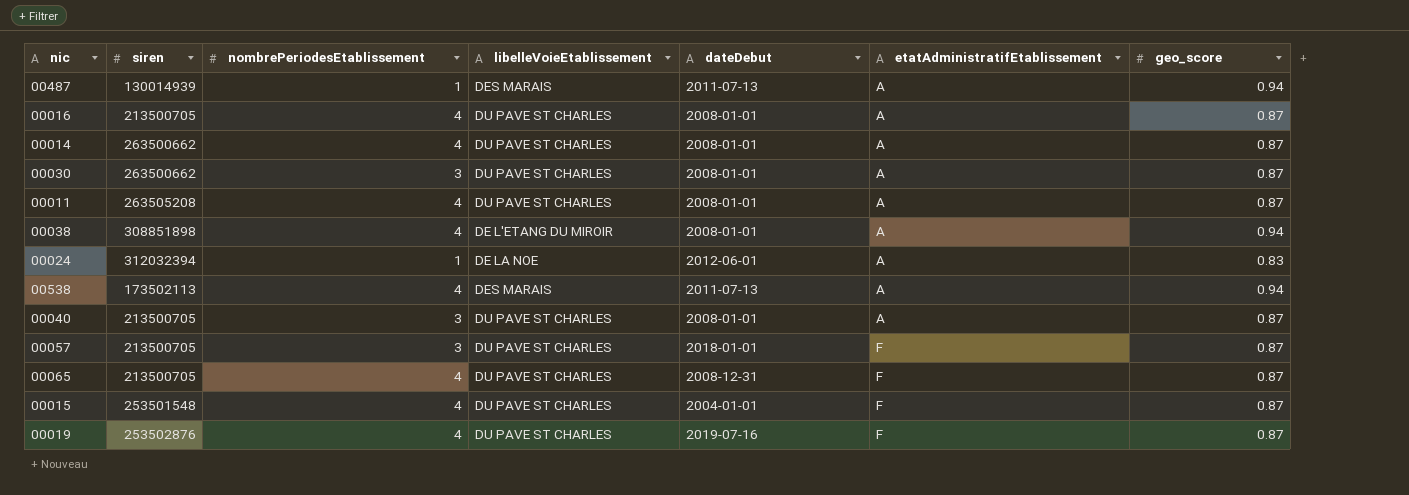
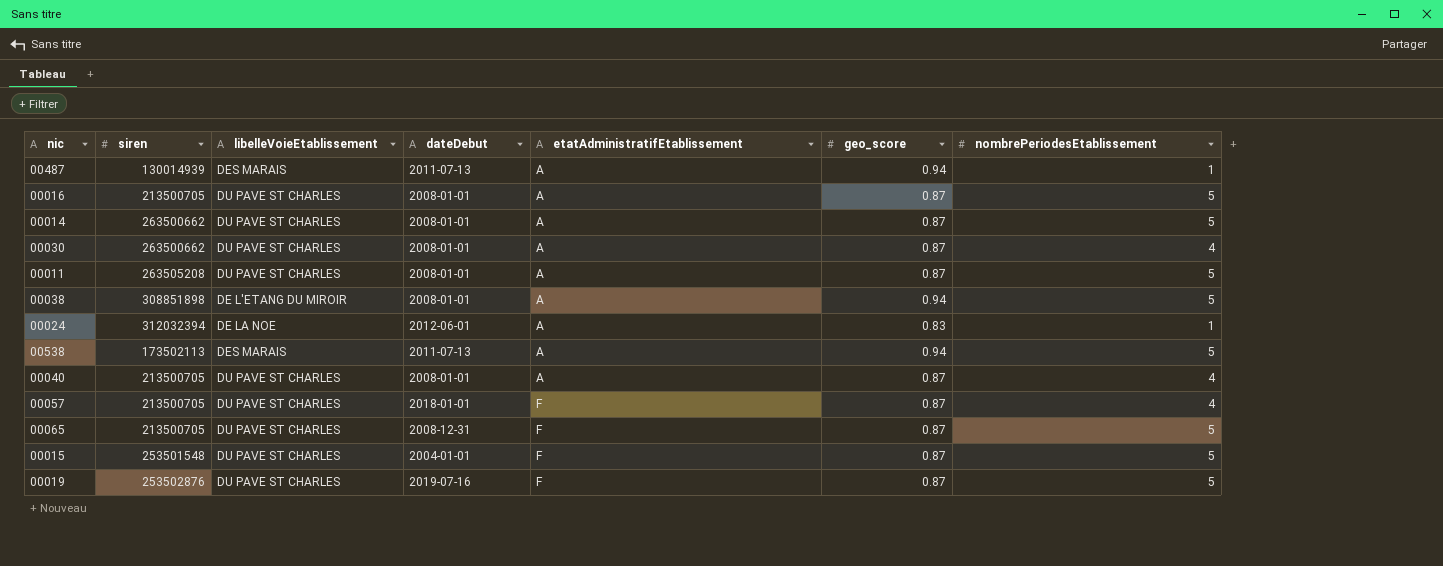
column nombrePeriodesEtablissement | position: 3 -> 7
00016 | nombrePeriodesEtablissement: 4 -> 5
00014 | nombrePeriodesEtablissement: 4 -> 5
00030 | nombrePeriodesEtablissement: 3 -> 4
00011 | nombrePeriodesEtablissement: 4 -> 5
00038 | nombrePeriodesEtablissement: 4 -> 5
00538 | nombrePeriodesEtablissement: 4 -> 5
00040 | nombrePeriodesEtablissement: 3 -> 4
00057 | nombrePeriodesEtablissement: 3 -> 4
00065 | nombrePeriodesEtablissement: 4 -> 5
00015 | nombrePeriodesEtablissement: 4 -> 5
00019 | nombrePeriodesEtablissement: 4 -> 5

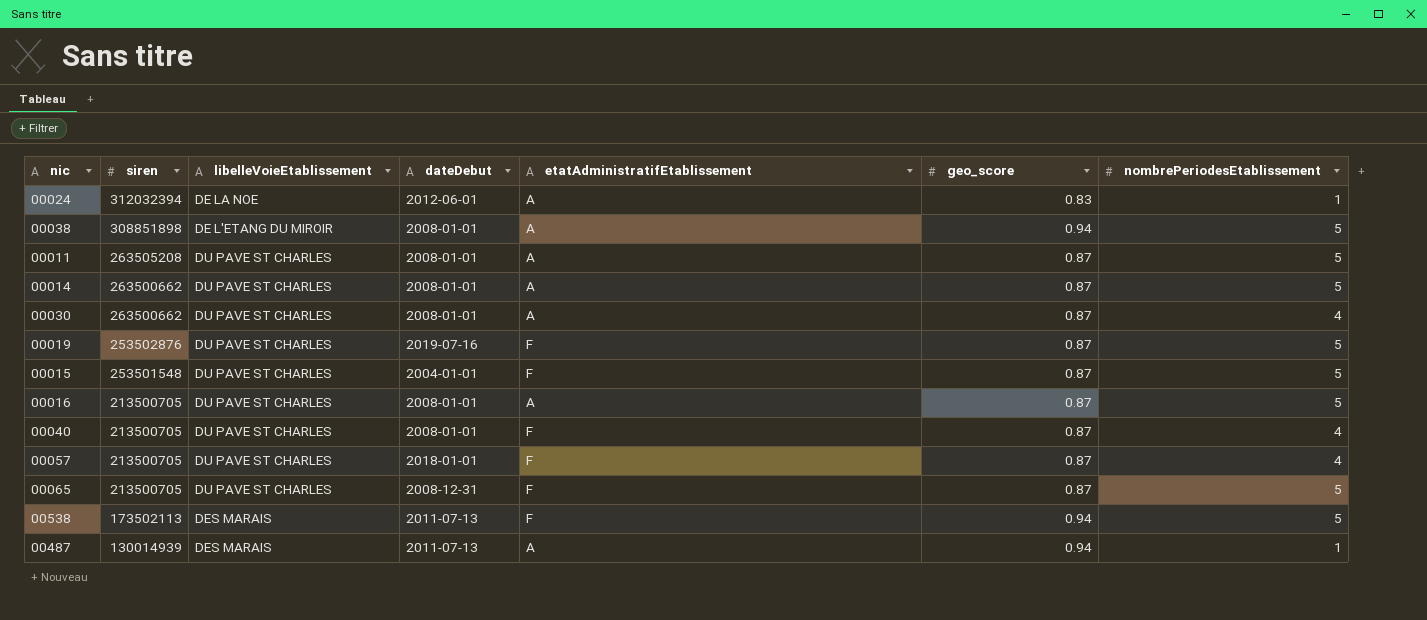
row order: etatAdministratifEtablissement ascending -> siren descending
00040 | etatAdministratifEtablissement: A -> F
00538 | etatAdministratifEtablissement: A -> F

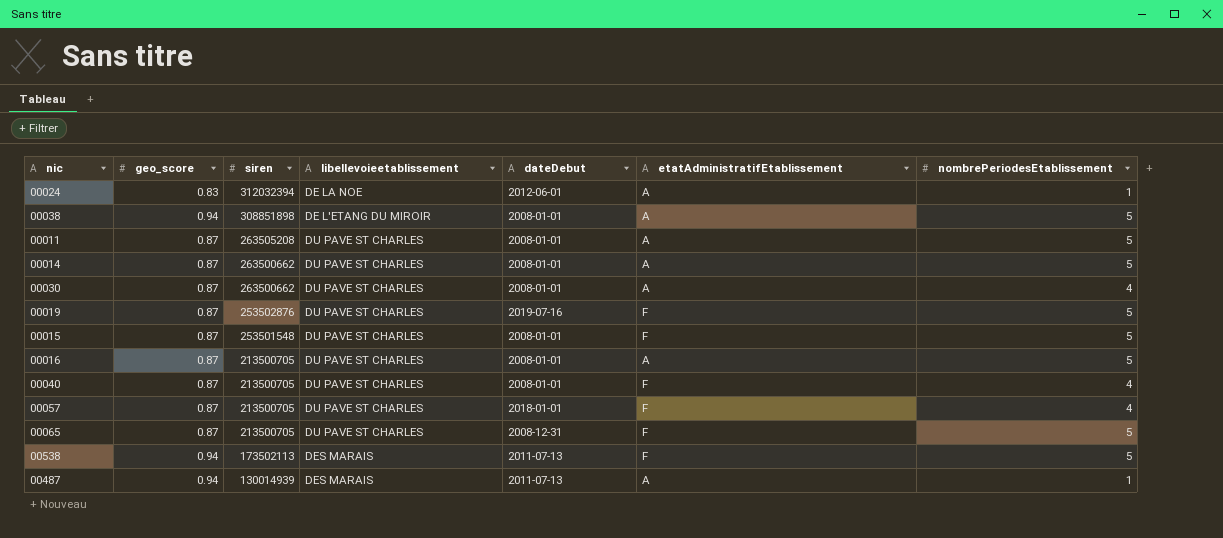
column geo_score | position: 6 -> 2
column name: libelleVoieEtablissement -> libellevoieetablissement
00015 | dateDebut: 2004-01-01 -> 2008-01-01

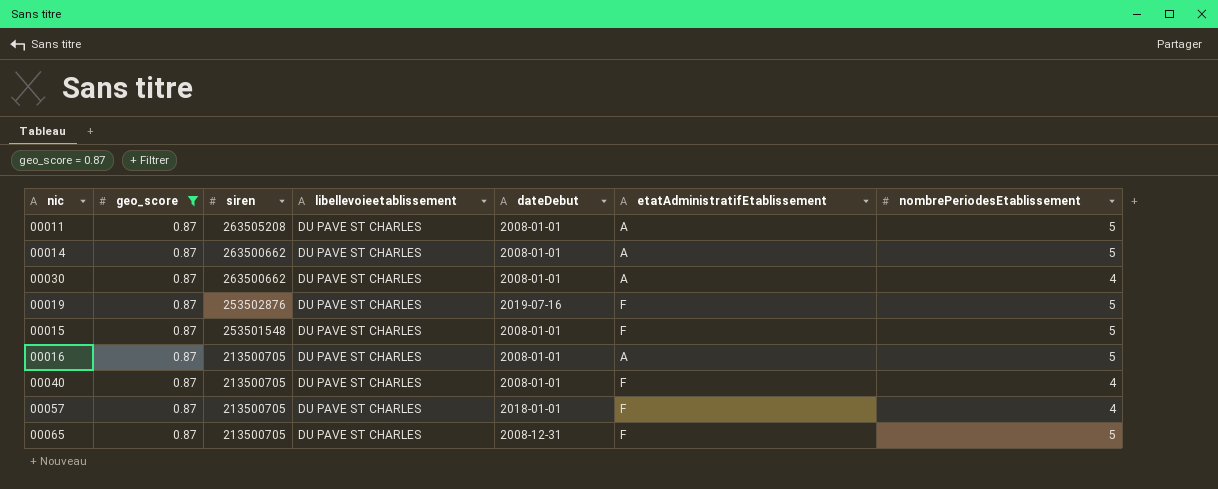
filter: none -> geo_score = 0.87

